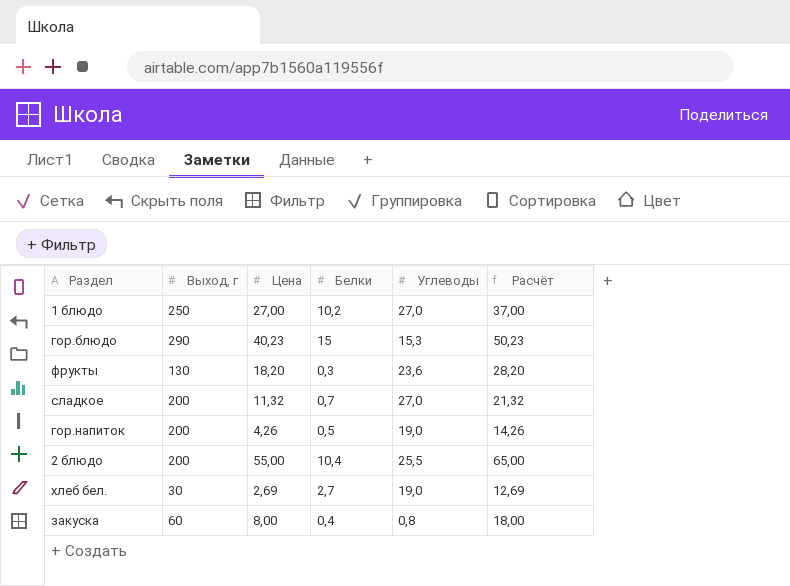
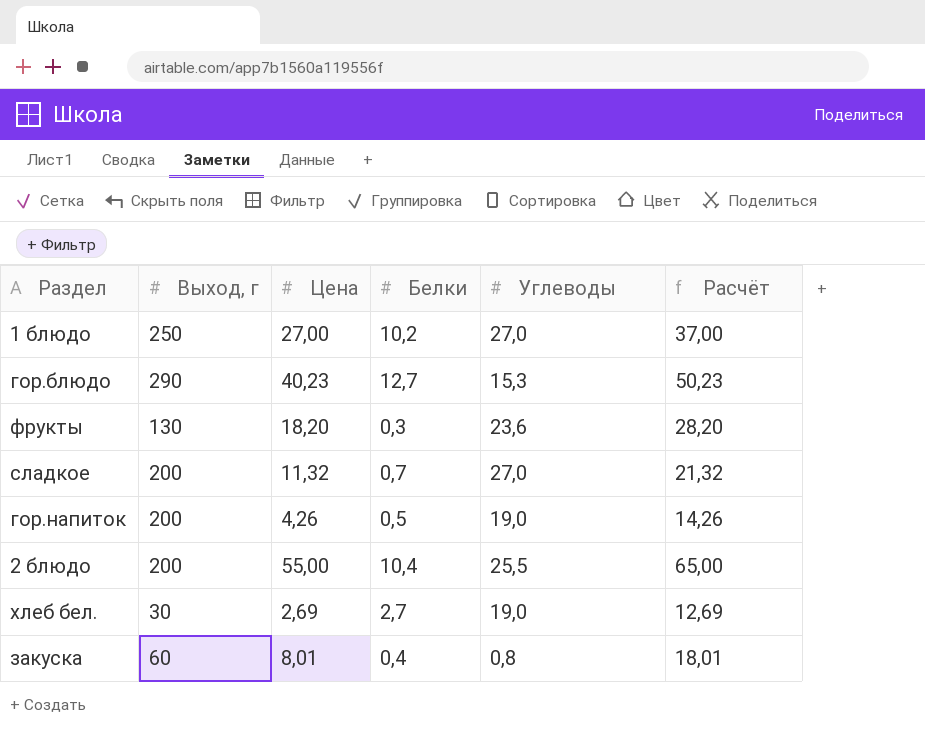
гор.блюдо | Белки: 15 -> 12,7
закуска | Цена: 8,00 -> 8,01
закуска | Расчёт: 18,00 -> 18,01

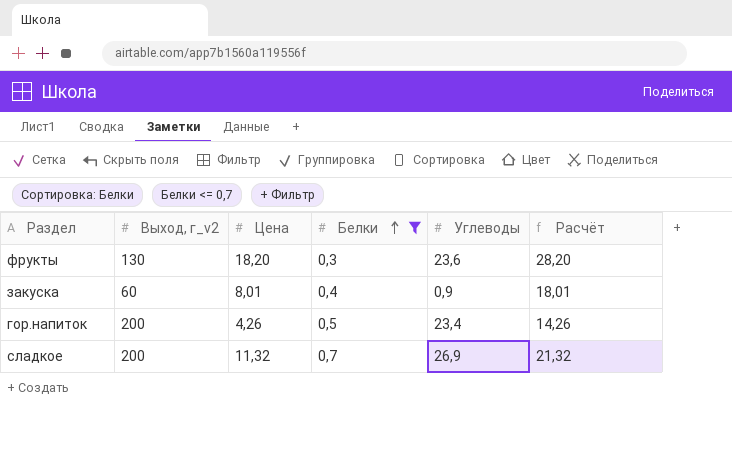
filter: none -> Белки <= 0,7
row order: none -> Белки ascending
column name: Выход, г -> Выход, г_v2
закуска | Углеводы: 0,8 -> 0,9
гор.напиток | Углеводы: 19,0 -> 23,4
сладкое | Углеводы: 27,0 -> 26,9

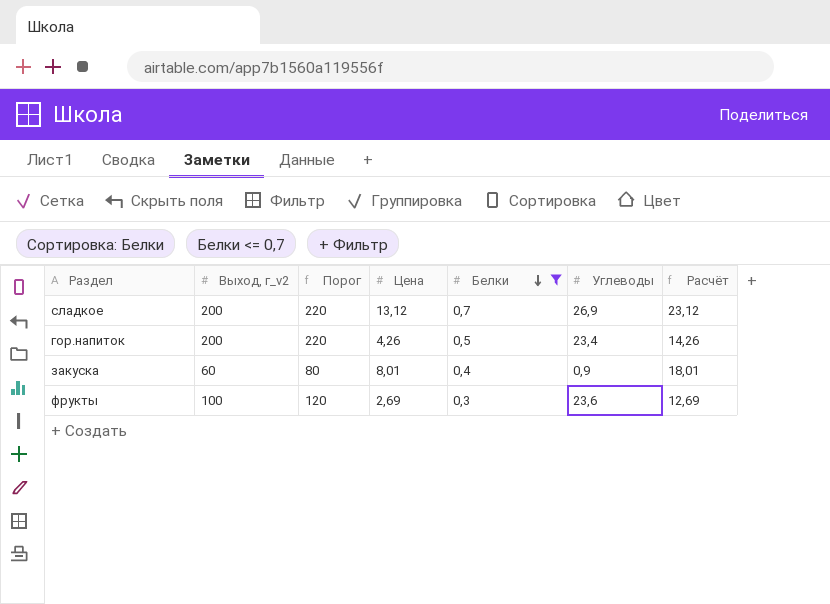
row order: Белки ascending -> Белки descending
column Порог | formula: none -> [Выход, г_v2] + 20
сладкое | Цена: 11,32 -> 13,12
сладкое | Расчёт: 21,32 -> 23,12
фрукты | Выход, г_v2: 130 -> 100
фрукты | Цена: 18,20 -> 2,69
фрукты | Расчёт: 28,20 -> 12,69

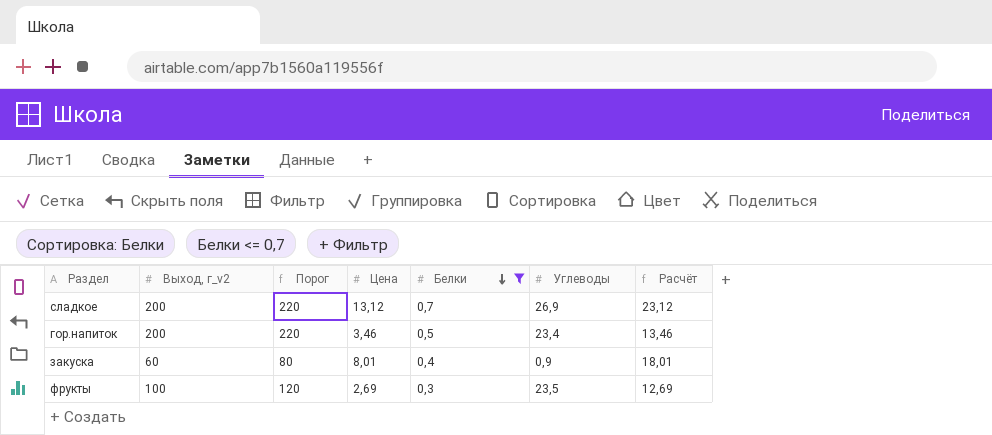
гор.напиток | Цена: 4,26 -> 3,46
гор.напиток | Расчёт: 14,26 -> 13,46
фрукты | Углеводы: 23,6 -> 23,5

